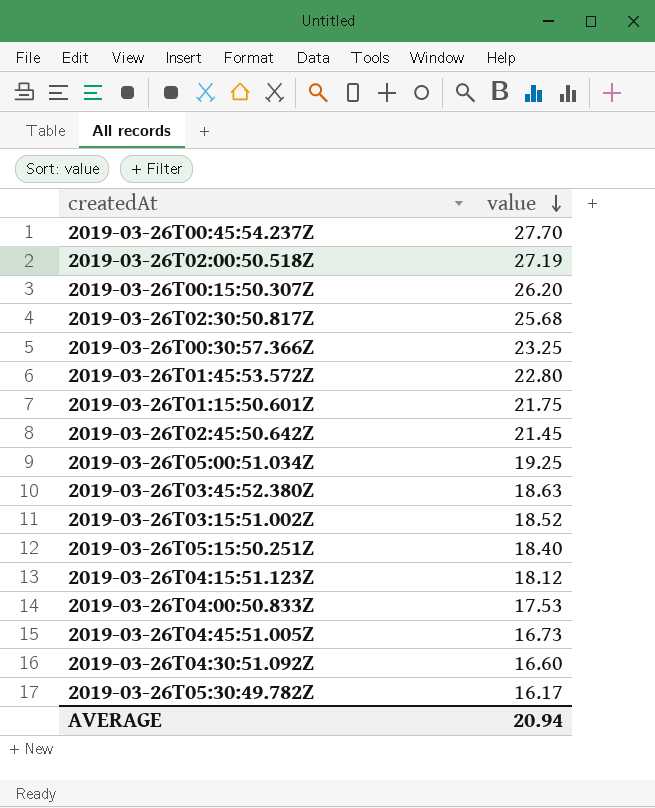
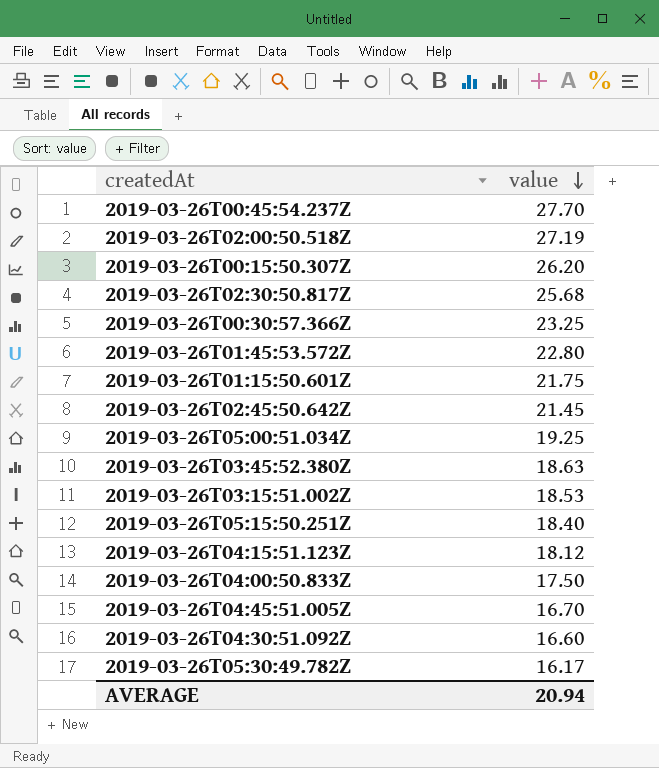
2019-03-26T03:15:51.002Z | value: 18.52 -> 18.53
2019-03-26T04:00:50.833Z | value: 17.53 -> 17.50
2019-03-26T04:45:51.005Z | value: 16.73 -> 16.70

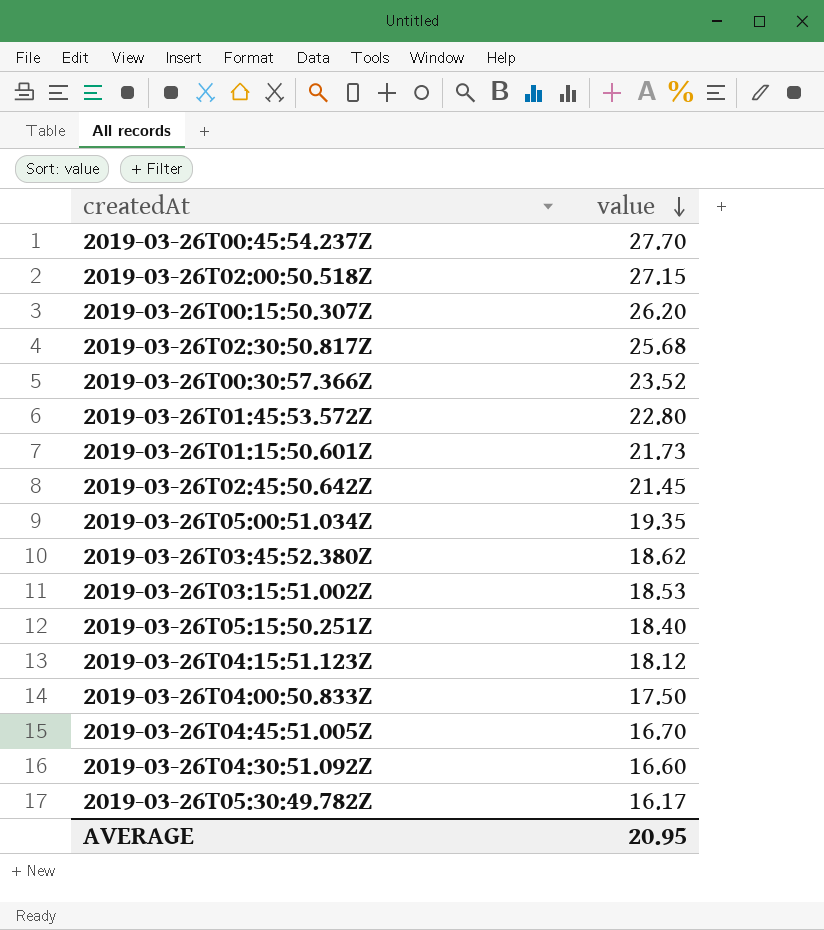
2019-03-26T02:00:50.518Z | value: 27.19 -> 27.15
2019-03-26T00:30:57.366Z | value: 23.25 -> 23.52
2019-03-26T01:15:50.601Z | value: 21.75 -> 21.73
2019-03-26T05:00:51.034Z | value: 19.25 -> 19.35
2019-03-26T03:45:52.380Z | value: 18.63 -> 18.62
AVERAGE | value: 20.94 -> 20.95

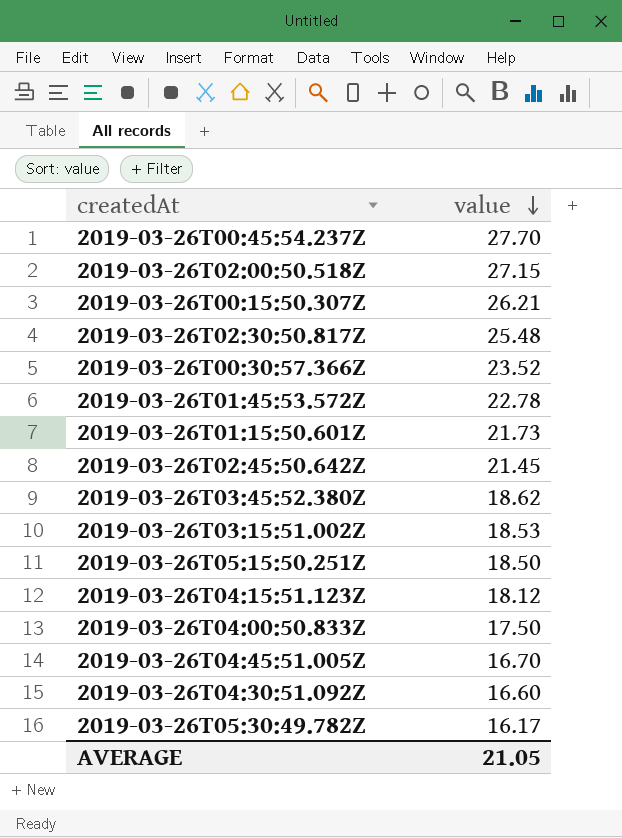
row 2019-03-26T05:00:51.034Z: 19.35 -> none
2019-03-26T00:15:50.307Z | value: 26.20 -> 26.21
2019-03-26T02:30:50.817Z | value: 25.68 -> 25.48
2019-03-26T01:45:53.572Z | value: 22.80 -> 22.78
2019-03-26T05:15:50.251Z | value: 18.40 -> 18.50
AVERAGE | value: 20.95 -> 21.05

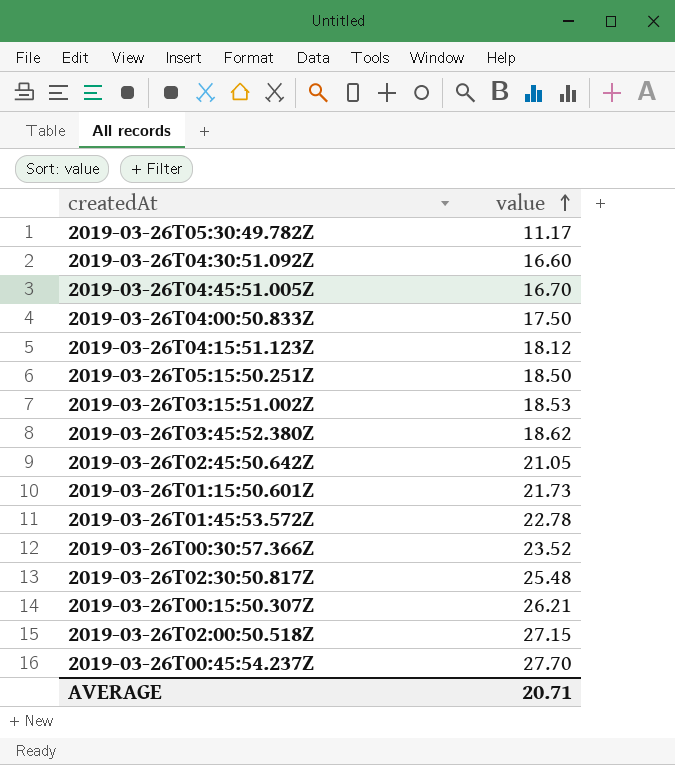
row order: value descending -> value ascending
2019-03-26T05:30:49.782Z | value: 16.17 -> 11.17
2019-03-26T02:45:50.642Z | value: 21.45 -> 21.05
AVERAGE | value: 21.05 -> 20.71

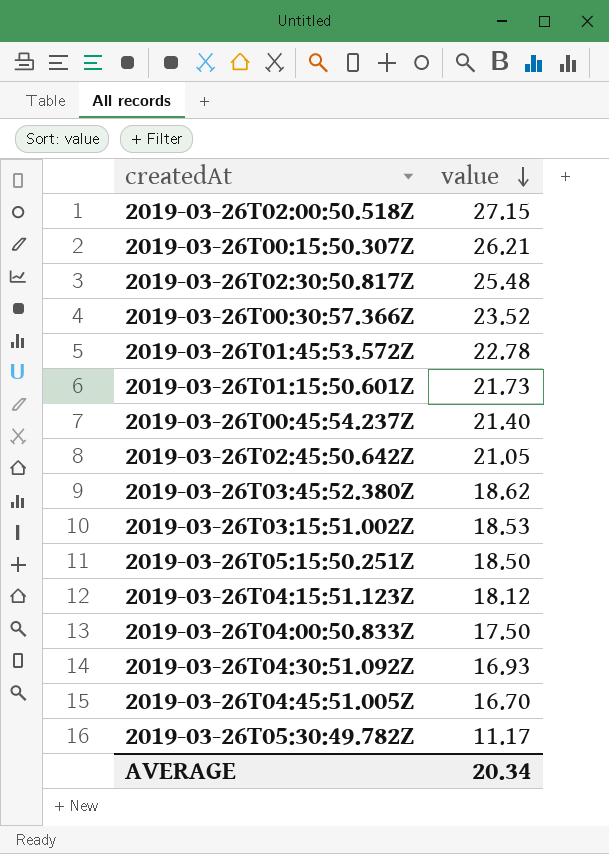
row order: value ascending -> value descending
2019-03-26T00:45:54.237Z | value: 27.70 -> 21.40
2019-03-26T04:30:51.092Z | value: 16.60 -> 16.93
AVERAGE | value: 20.71 -> 20.34

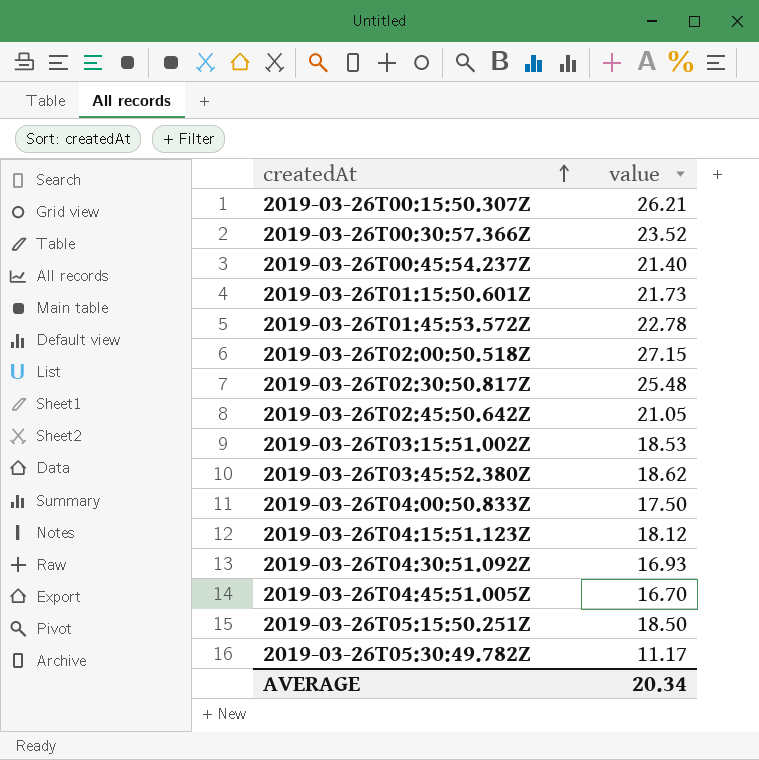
row order: value descending -> createdAt ascending

